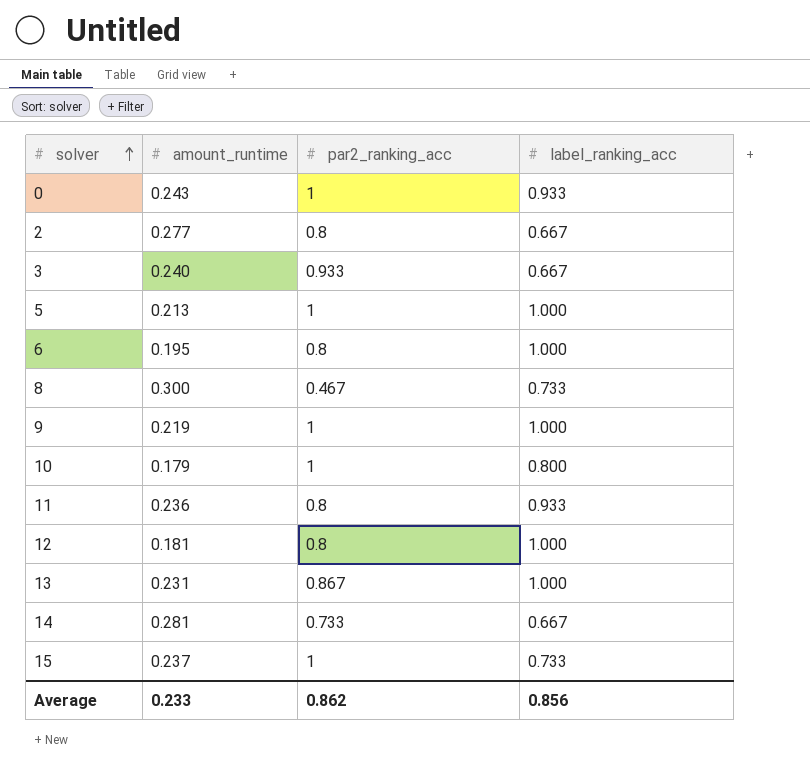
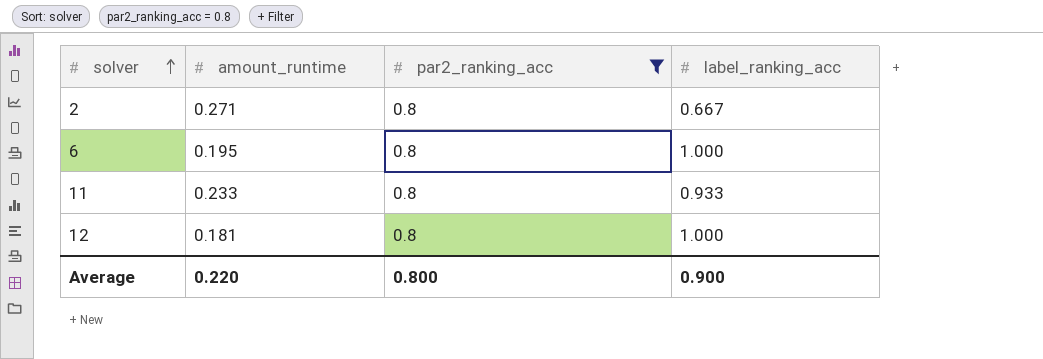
filter: none -> par2_ranking_acc = 0.8
2 | amount_runtime: 0.277 -> 0.271
11 | amount_runtime: 0.236 -> 0.233
Average | amount_runtime: 0.233 -> 0.220
Average | par2_ranking_acc: 0.862 -> 0.800
Average | label_ranking_acc: 0.856 -> 0.900

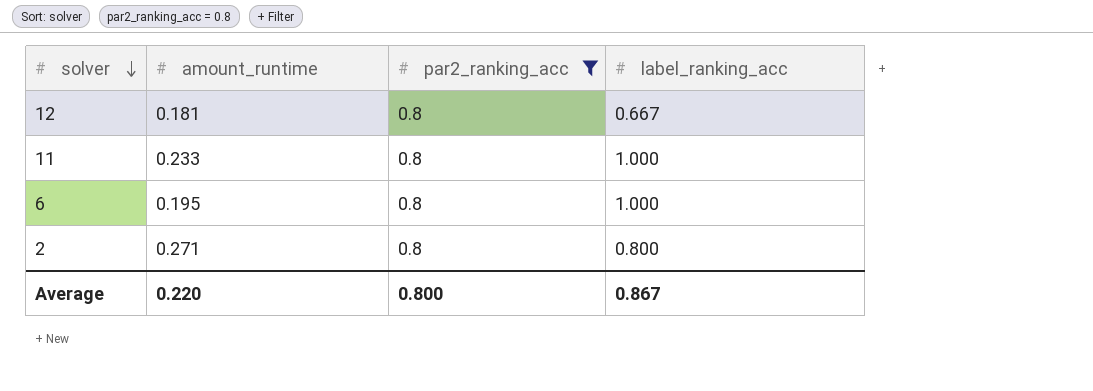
row order: solver ascending -> solver descending
12 | label_ranking_acc: 1.000 -> 0.667
11 | label_ranking_acc: 0.933 -> 1.000
2 | label_ranking_acc: 0.667 -> 0.800
Average | label_ranking_acc: 0.900 -> 0.867

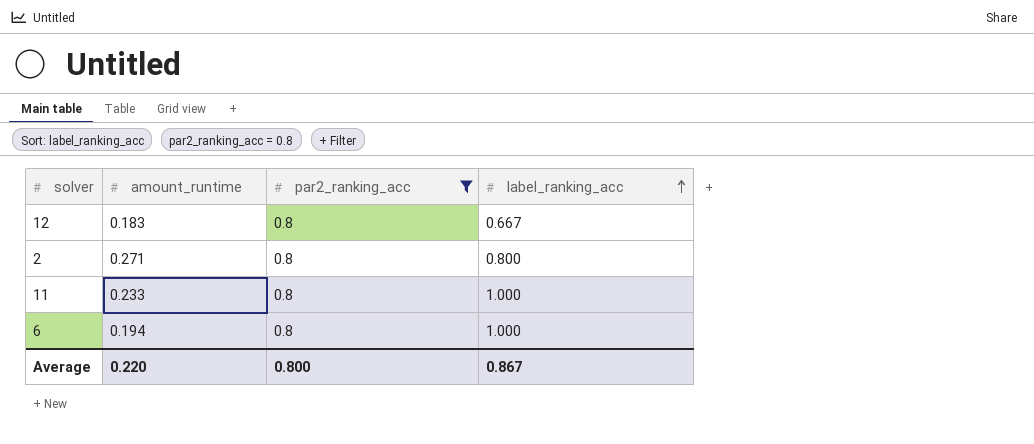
row order: solver descending -> label_ranking_acc ascending
12 | amount_runtime: 0.181 -> 0.183
6 | amount_runtime: 0.195 -> 0.194

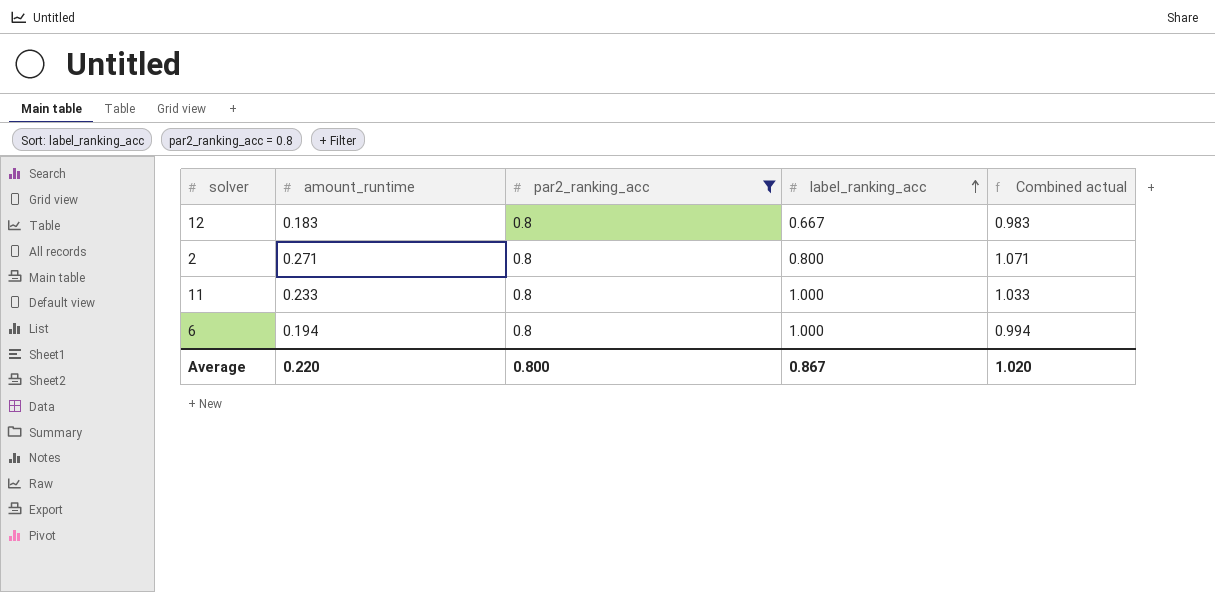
column Combined actual | formula: none -> [amount_runtime] + [par2_ranking_acc]

